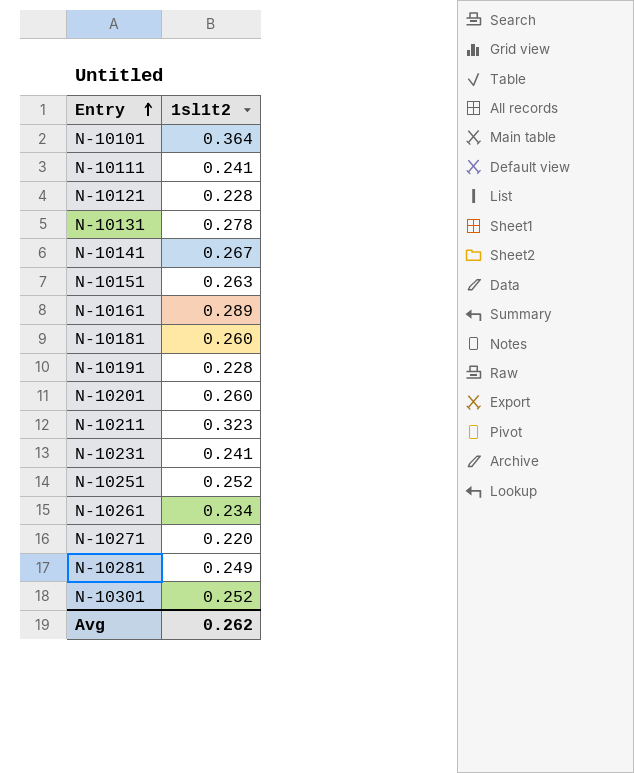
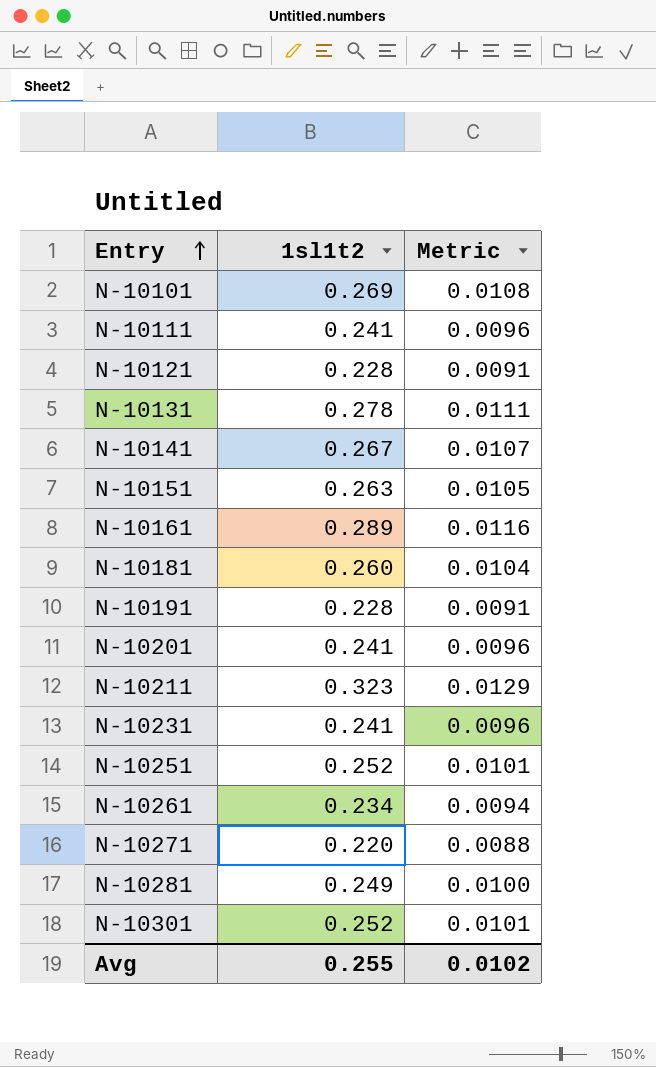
column Metric | formula: none -> [1sl1t2] * 0.04
N-10101 | 1sl1t2: 0.364 -> 0.269
N-10201 | 1sl1t2: 0.260 -> 0.241
Avg | 1sl1t2: 0.262 -> 0.255

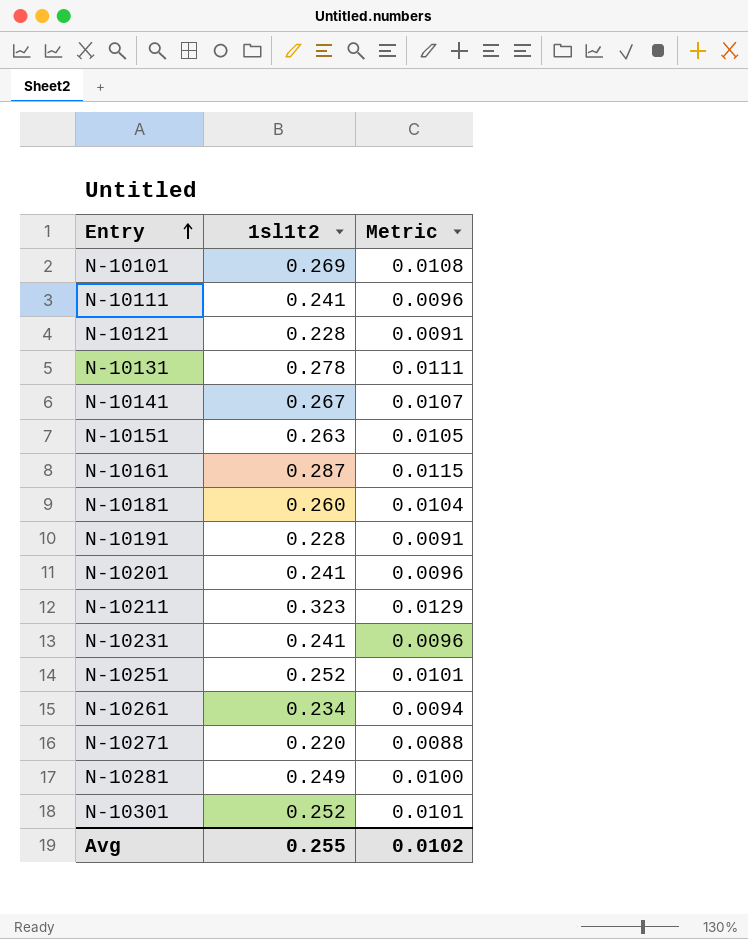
N-10161 | 1sl1t2: 0.289 -> 0.287
N-10161 | Metric: 0.0116 -> 0.0115

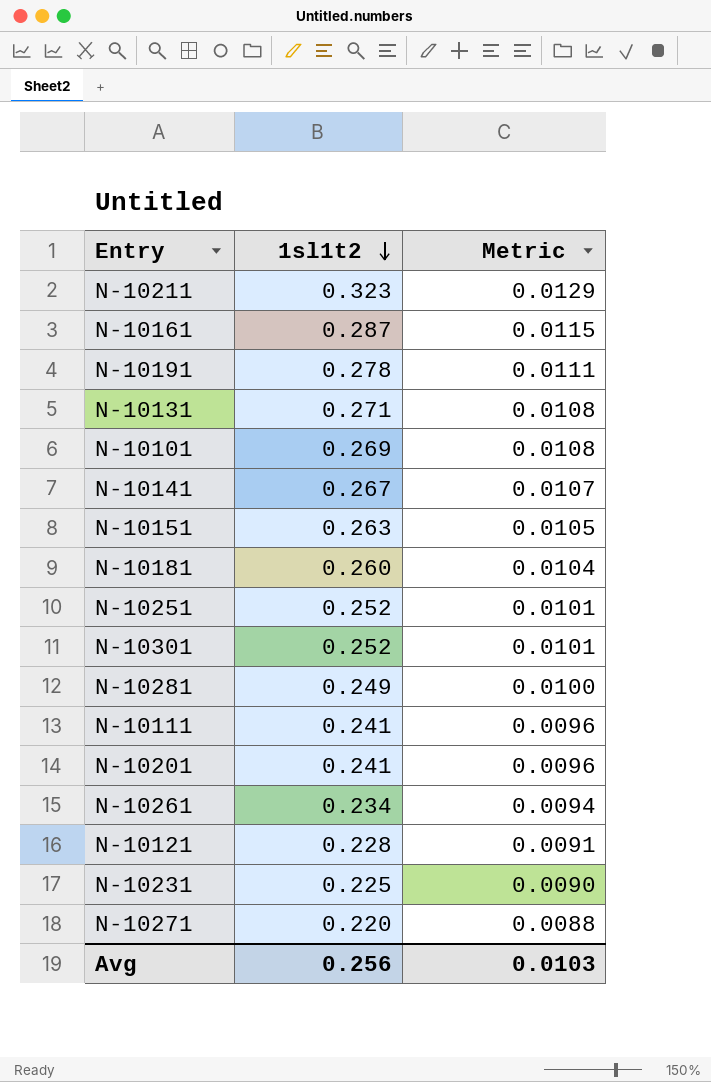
row order: Entry ascending -> 1sl1t2 descending
N-10191 | 1sl1t2: 0.228 -> 0.278
N-10191 | Metric: 0.0091 -> 0.0111
N-10131 | 1sl1t2: 0.278 -> 0.271
N-10131 | Metric: 0.0111 -> 0.0108
N-10231 | 1sl1t2: 0.241 -> 0.225
N-10231 | Metric: 0.0096 -> 0.0090
Avg | 1sl1t2: 0.255 -> 0.256
Avg | Metric: 0.0102 -> 0.0103

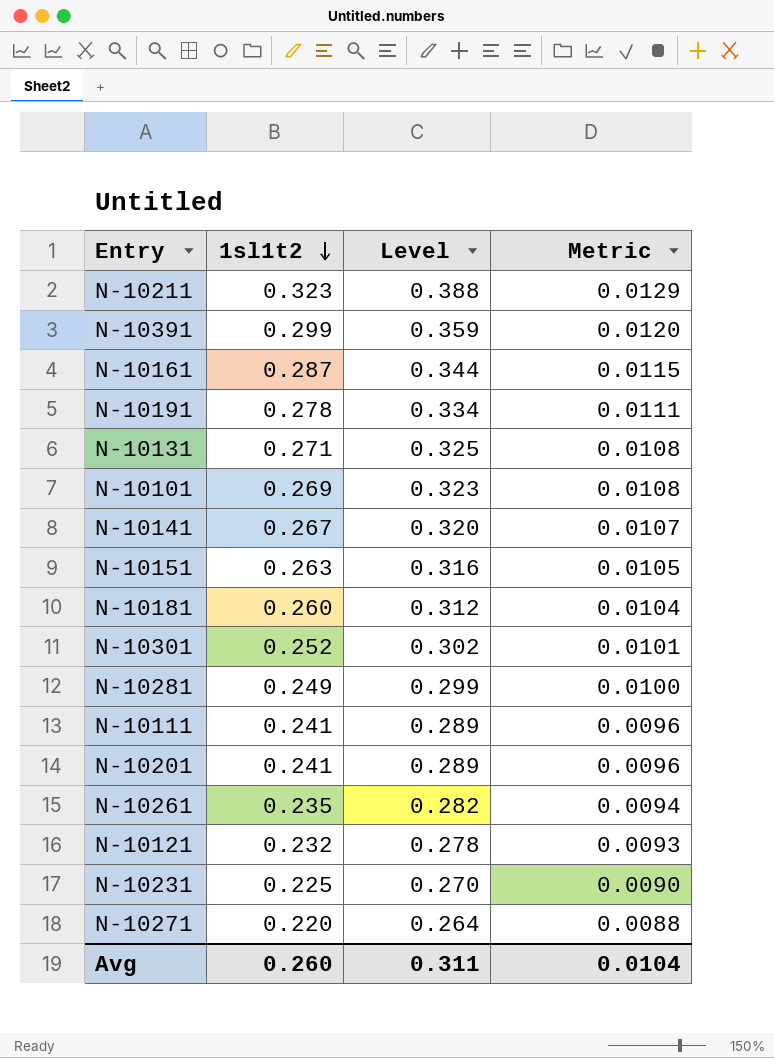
column Level | formula: none -> [1sl1t2] * 1.2
row N-10251: 0.252 | 0.0101 -> none
row N-10391: none -> 0.299 | 0.359 | 0.0120
N-10261 | 1sl1t2: 0.234 -> 0.235
N-10121 | 1sl1t2: 0.228 -> 0.232
N-10121 | Metric: 0.0091 -> 0.0093
Avg | 1sl1t2: 0.256 -> 0.260
Avg | Metric: 0.0103 -> 0.0104

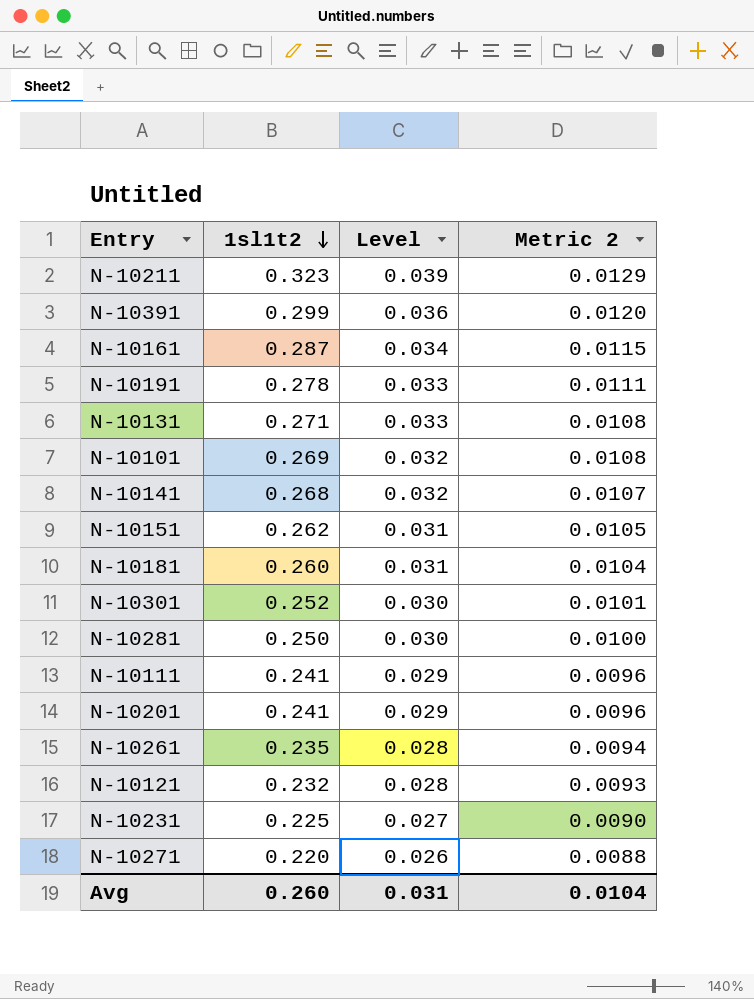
column Level | formula: [1sl1t2] * 1.2 -> [1sl1t2] * 0.12
column name: Metric -> Metric 2
N-10141 | 1sl1t2: 0.267 -> 0.268
N-10151 | 1sl1t2: 0.263 -> 0.262
N-10281 | 1sl1t2: 0.249 -> 0.250
Avg | Level: 0.311 -> 0.031

